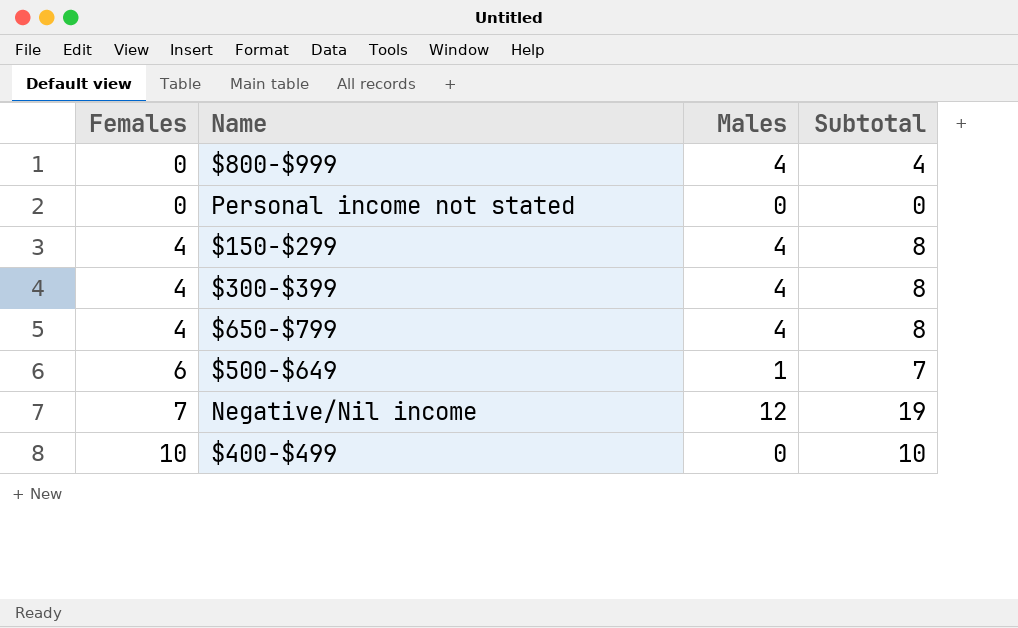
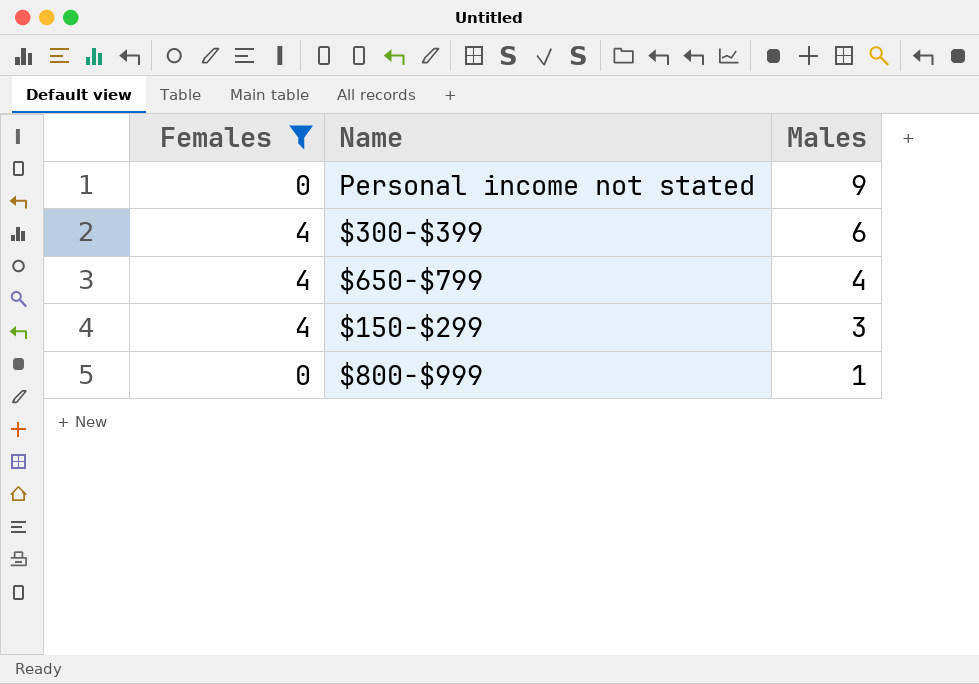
filter: none -> Females <= 4
row order: Females ascending -> Males descending
column Subtotal | formula: [Females] + [Males] -> none
Personal income not stated | Males: 0 -> 9
$300-$399 | Males: 4 -> 6
$150-$299 | Males: 4 -> 3
$800-$999 | Males: 4 -> 1

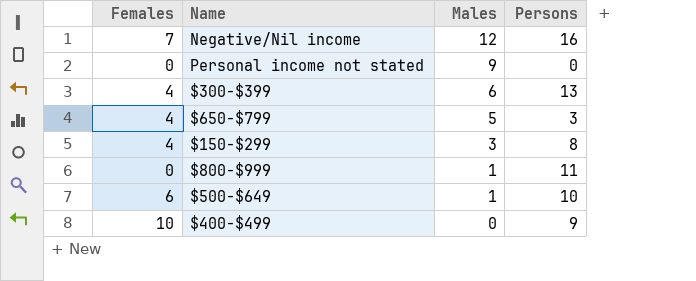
filter: Females <= 4 -> none
column Persons | position: none -> 4
$650-$799 | Males: 4 -> 5

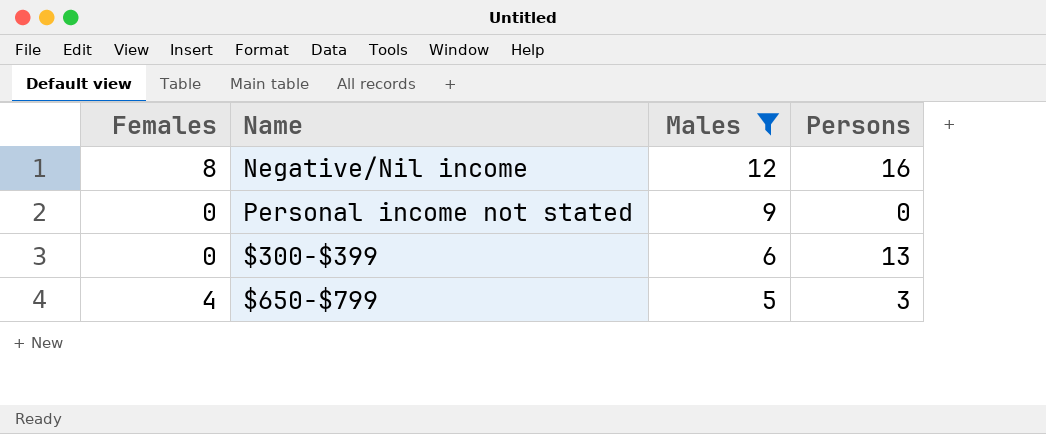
filter: none -> Males >= 5
Negative/Nil income | Females: 7 -> 8
$300-$399 | Females: 4 -> 0

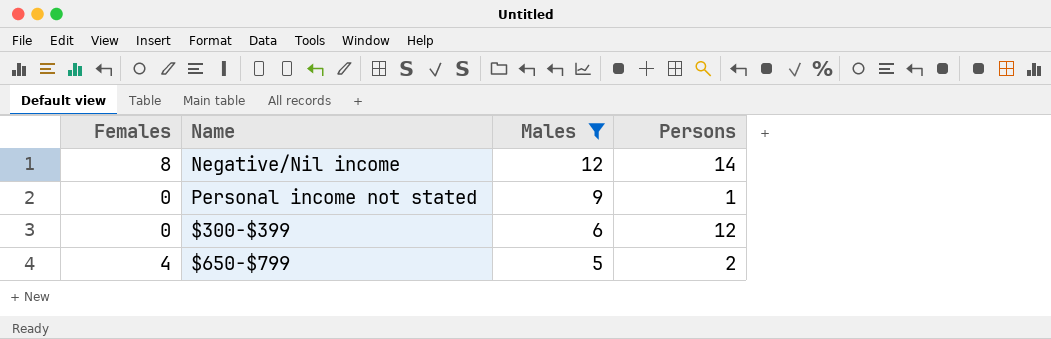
Negative/Nil income | Persons: 16 -> 14
Personal income not stated | Persons: 0 -> 1
$300-$399 | Persons: 13 -> 12
$650-$799 | Persons: 3 -> 2

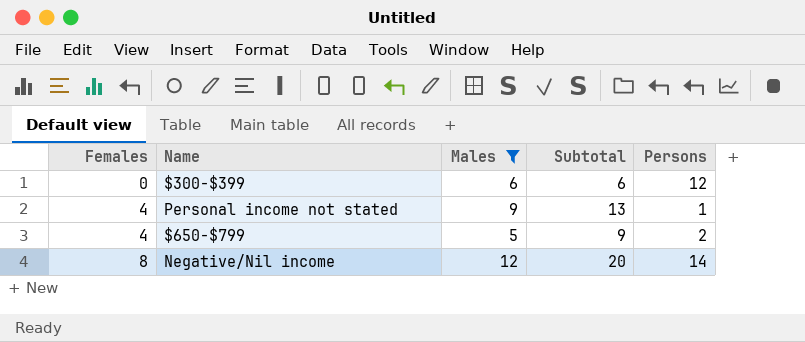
row order: Males descending -> Females ascending
column Subtotal | formula: none -> [Females] + [Males]
Personal income not stated | Females: 0 -> 4

